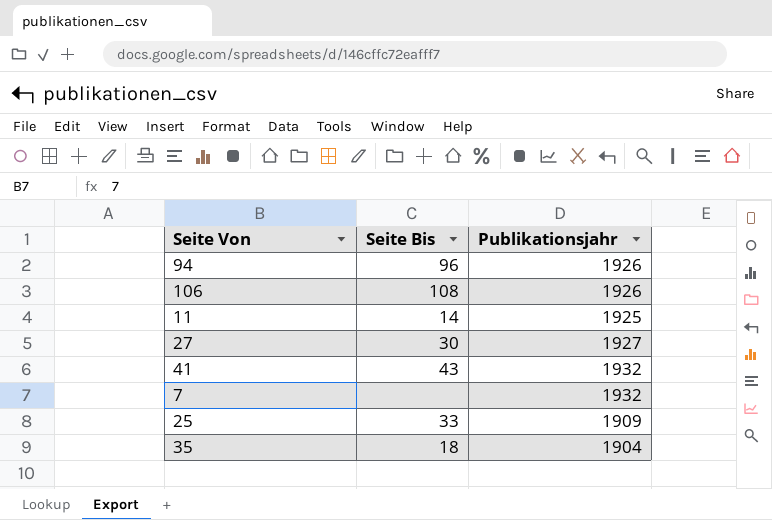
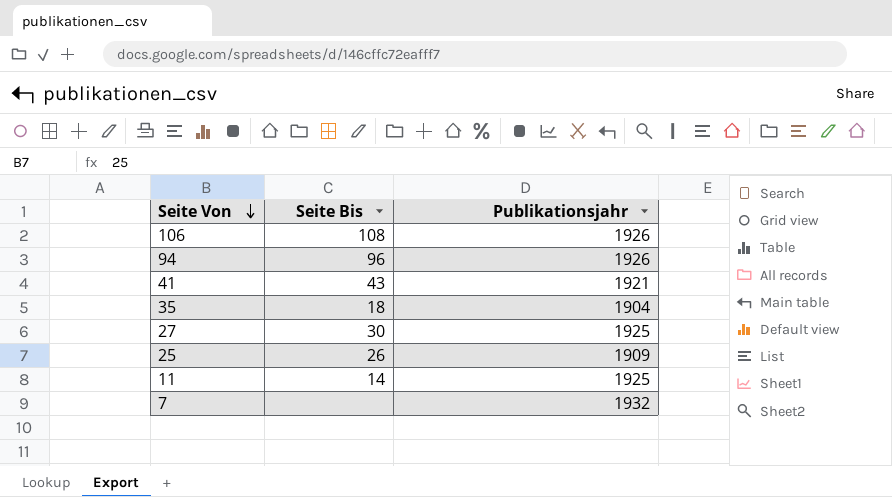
row order: none -> Seite Von descending
41 | Publikationsjahr: 1932 -> 1921
27 | Publikationsjahr: 1927 -> 1925
25 | Seite Bis: 33 -> 26

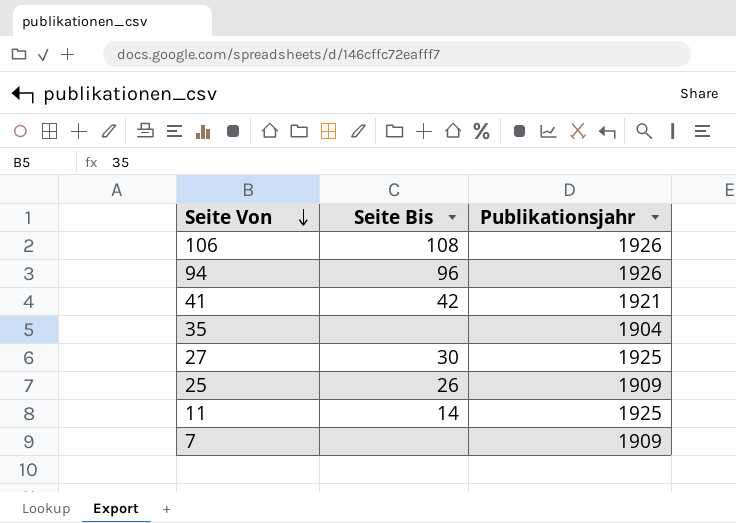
41 | Seite Bis: 43 -> 42
35 | Seite Bis: 18 -> none
7 | Publikationsjahr: 1932 -> 1909

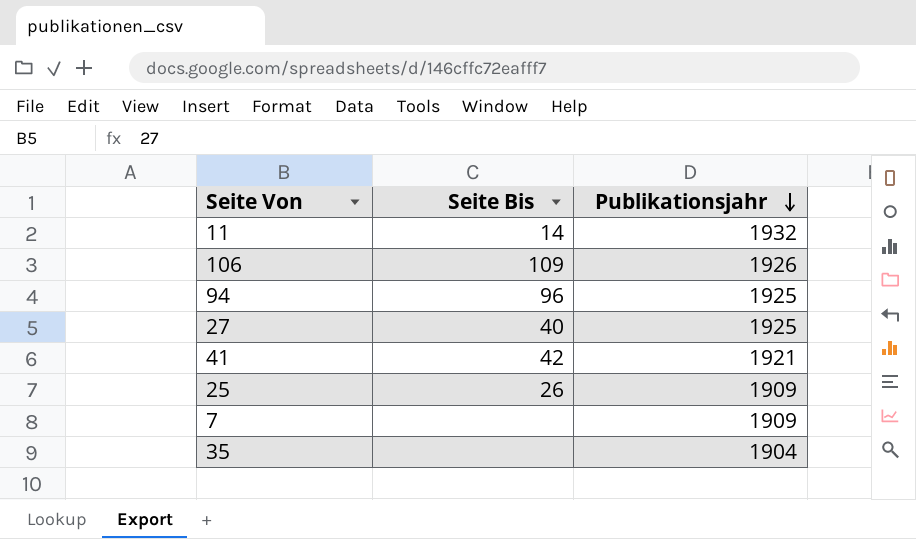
row order: Seite Von descending -> Publikationsjahr descending
11 | Publikationsjahr: 1925 -> 1932
106 | Seite Bis: 108 -> 109
94 | Publikationsjahr: 1926 -> 1925
27 | Seite Bis: 30 -> 40

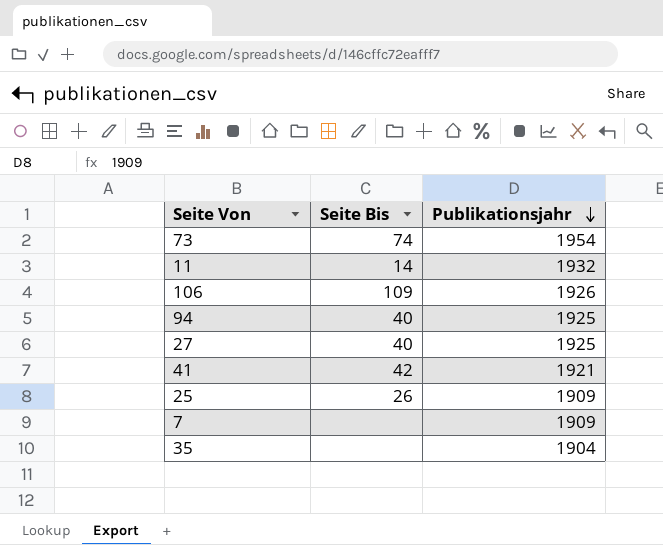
row 73: none -> 74 | 1954
94 | Seite Bis: 96 -> 40

